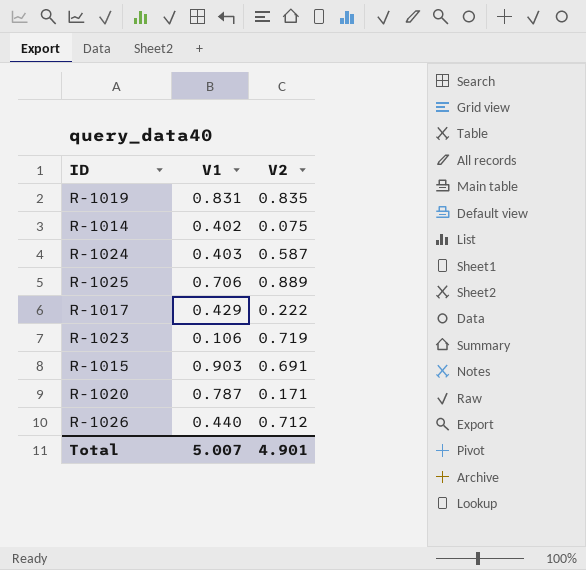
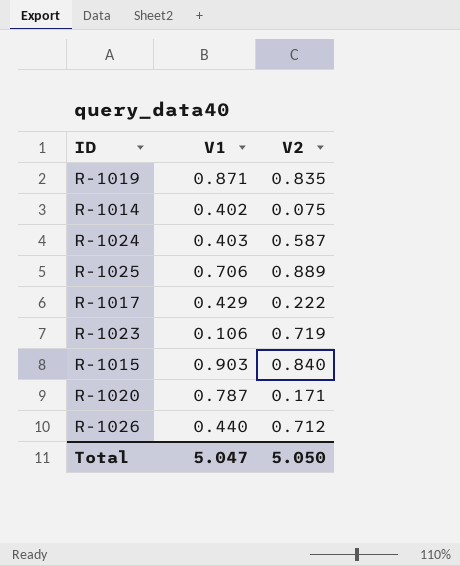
R-1019 | V1: 0.831 -> 0.871
R-1015 | V2: 0.691 -> 0.840
Total | V1: 5.007 -> 5.047
Total | V2: 4.901 -> 5.050

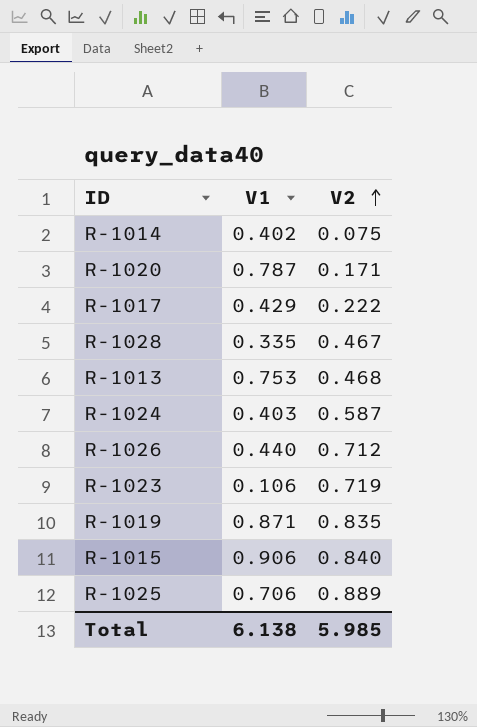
row order: none -> V2 ascending
row R-1028: none -> 0.335 | 0.467
row R-1013: none -> 0.753 | 0.468
R-1015 | V1: 0.903 -> 0.906
Total | V1: 5.047 -> 6.138
Total | V2: 5.050 -> 5.985

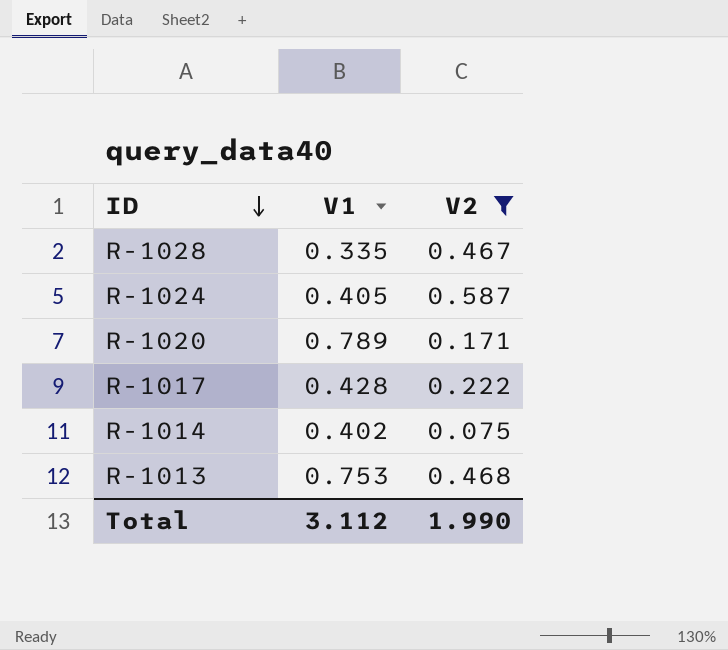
filter: none -> V2 <= 0.587
row order: V2 ascending -> ID descending
R-1024 | V1: 0.403 -> 0.405
R-1020 | V1: 0.787 -> 0.789
R-1017 | V1: 0.429 -> 0.428
Total | V1: 6.138 -> 3.112
Total | V2: 5.985 -> 1.990

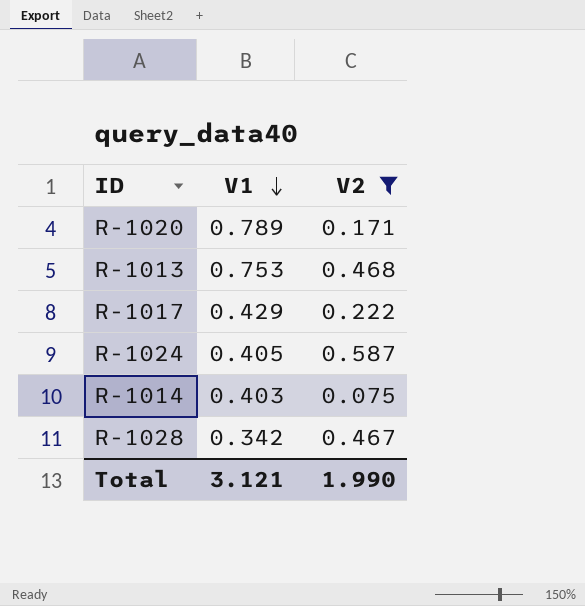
row order: ID descending -> V1 descending
R-1017 | V1: 0.428 -> 0.429
R-1014 | V1: 0.402 -> 0.403
R-1028 | V1: 0.335 -> 0.342
Total | V1: 3.112 -> 3.121

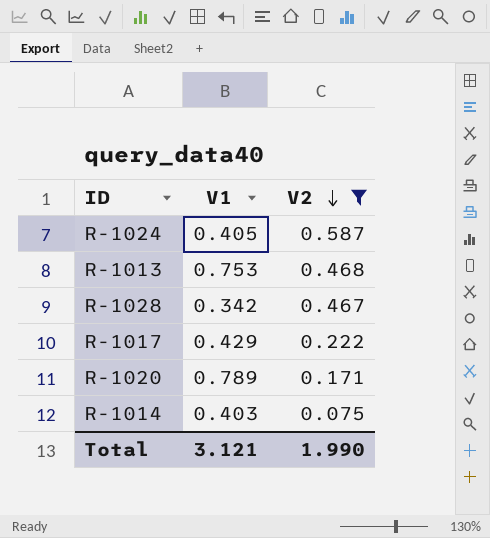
row order: V1 descending -> V2 descending

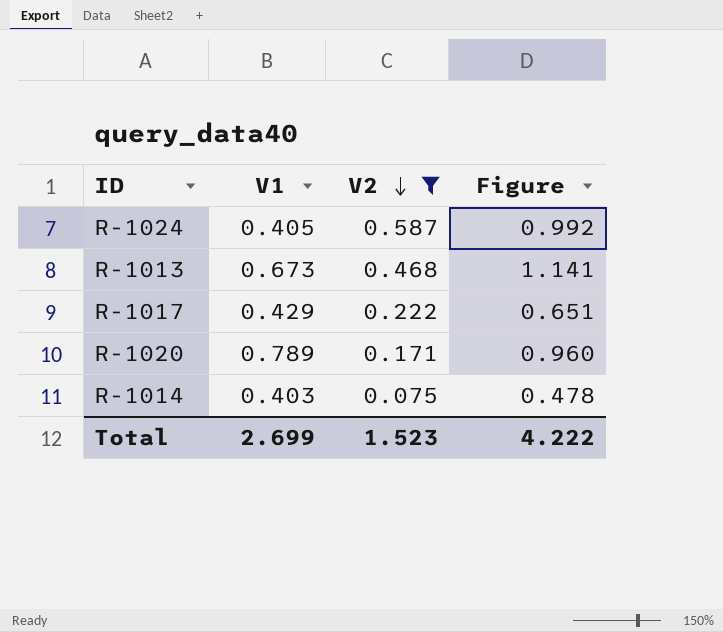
column Figure | formula: none -> [V1] + [V2]
row R-1028: 0.342 | 0.467 -> none
R-1013 | V1: 0.753 -> 0.673
Total | V1: 3.121 -> 2.699
Total | V2: 1.990 -> 1.523

